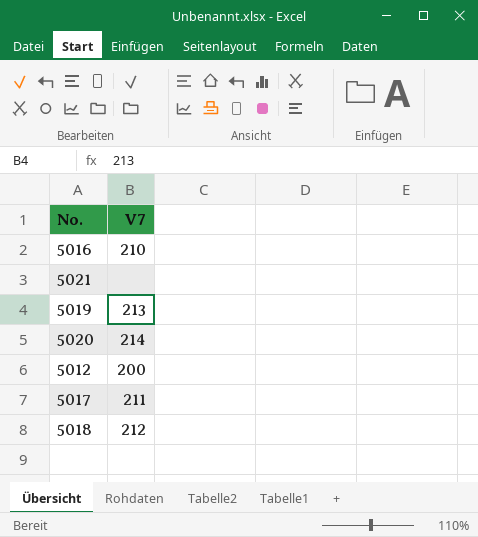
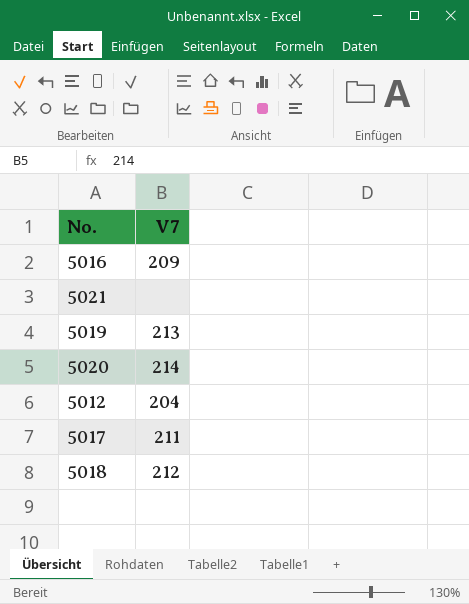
5016 | V7: 210 -> 209
5012 | V7: 200 -> 204

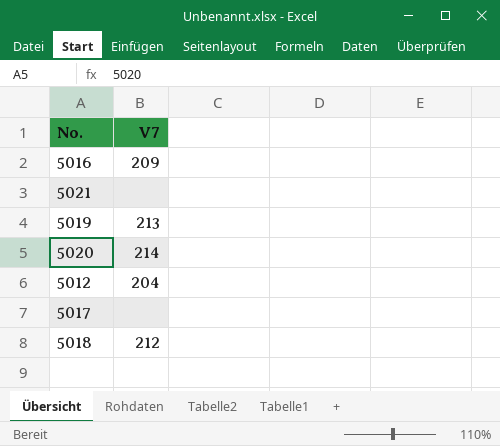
5017 | V7: 211 -> none

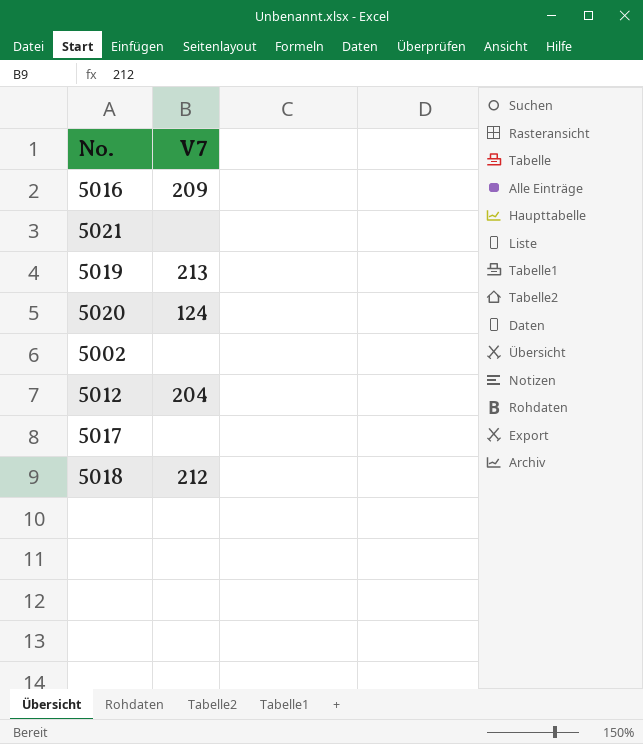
5020 | V7: 214 -> 124
row 5002: none -> none

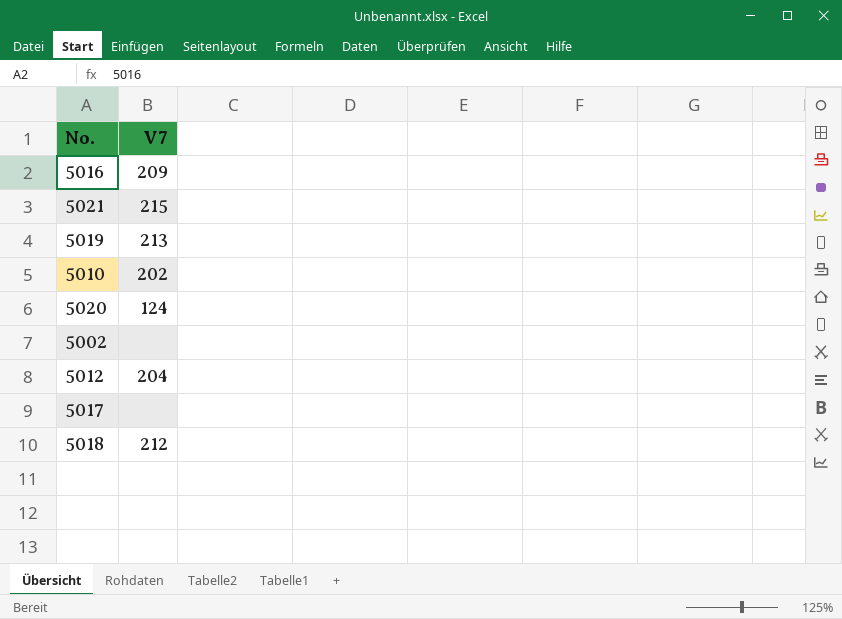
5021 | V7: none -> 215
row 5010: none -> 202

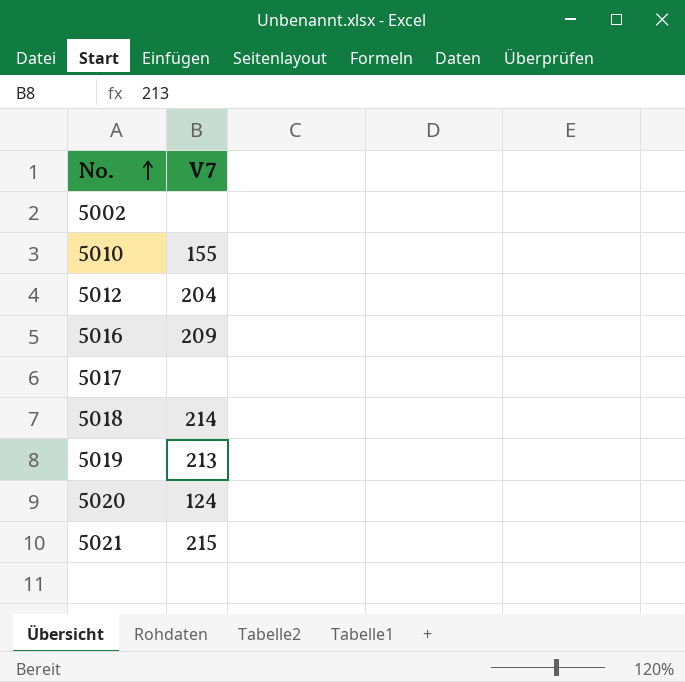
row order: none -> No. ascending
5010 | V7: 202 -> 155
5018 | V7: 212 -> 214

